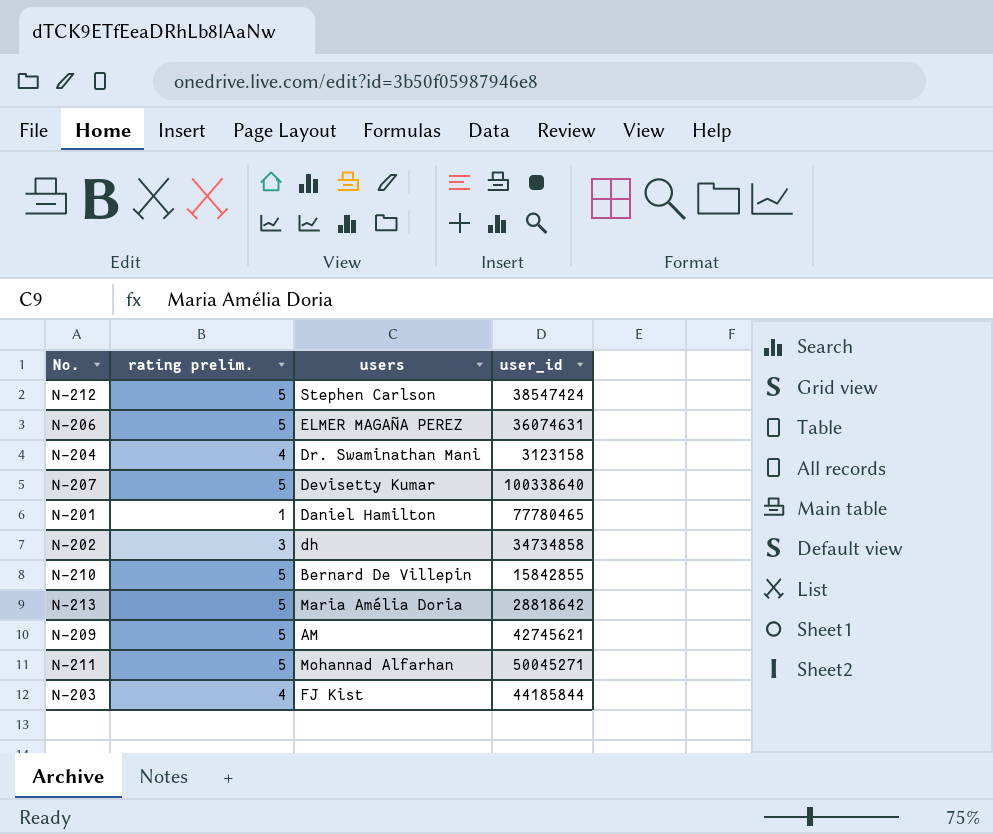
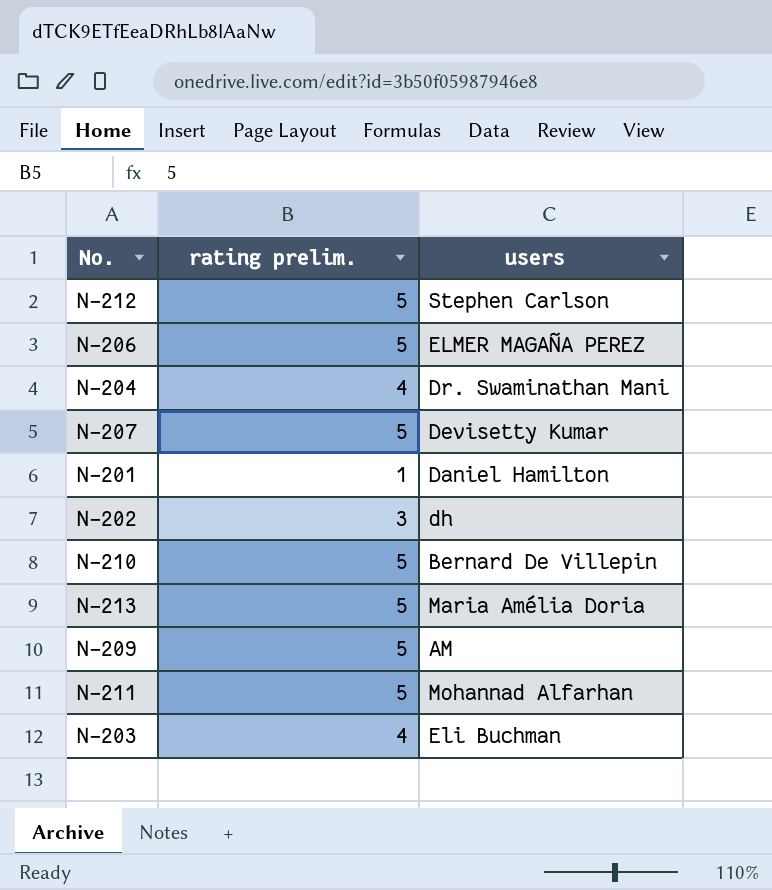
column user_id | position: 4 -> none
N-203 | users: FJ Kist -> Eli Buchman

